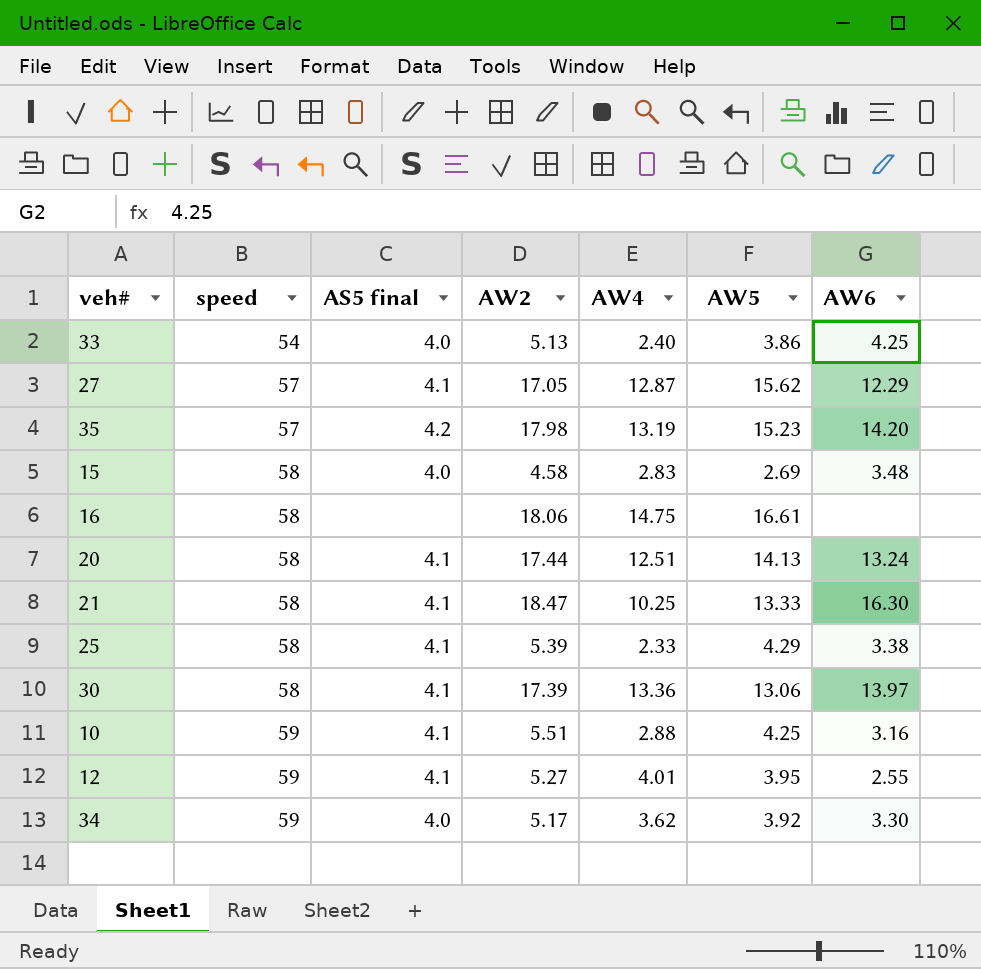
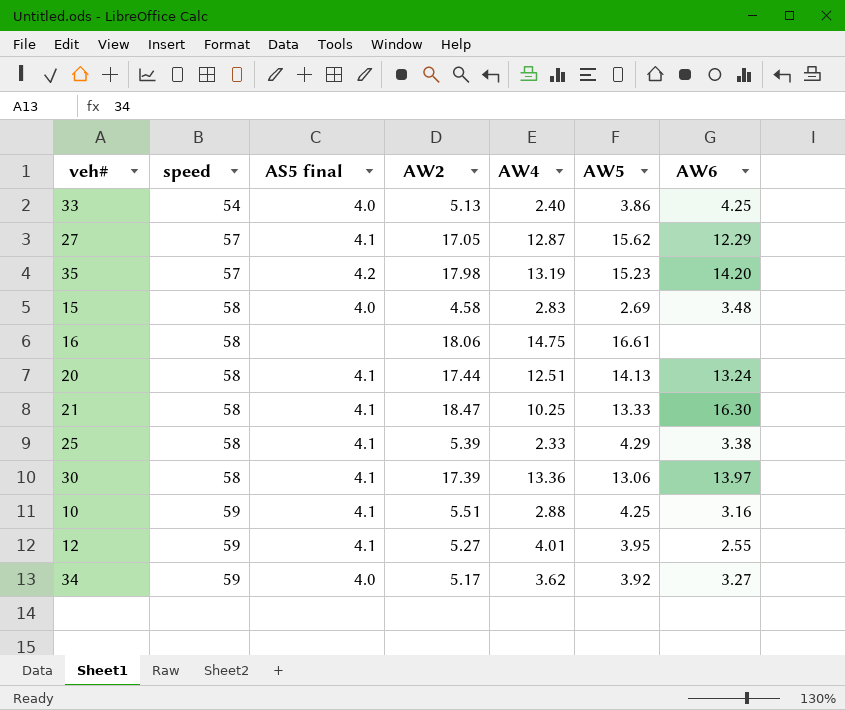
34 | AW6: 3.30 -> 3.27

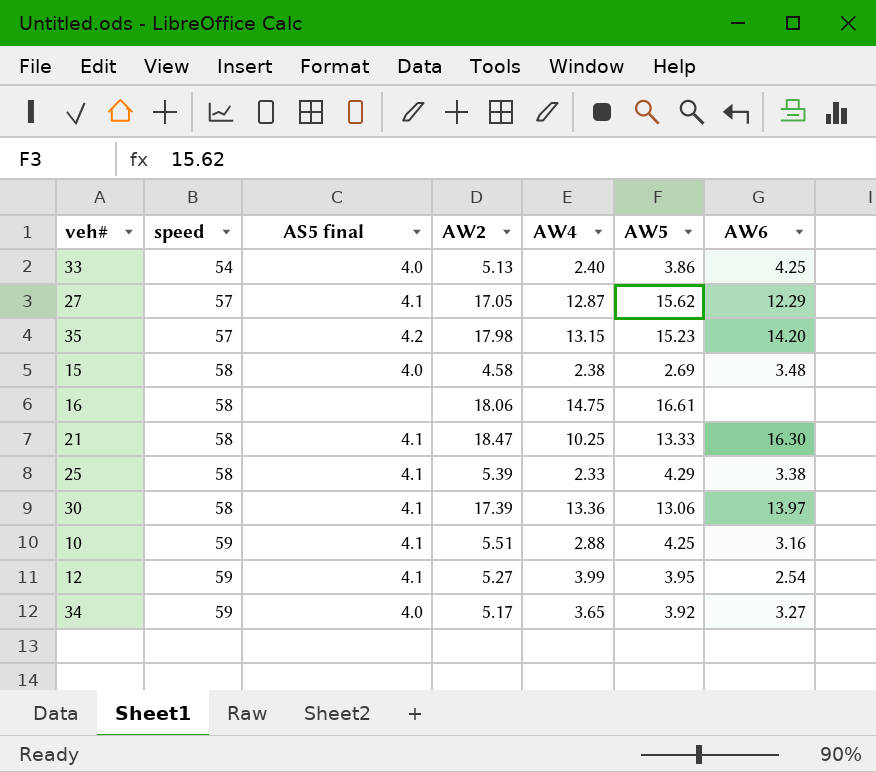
row 20: 58 | 4.1 | 17.44 | 12.51 | 14.13 | 13.24 -> none
35 | AW4: 13.19 -> 13.15
15 | AW4: 2.83 -> 2.38
12 | AW4: 4.01 -> 3.99
12 | AW6: 2.55 -> 2.54
34 | AW4: 3.62 -> 3.65

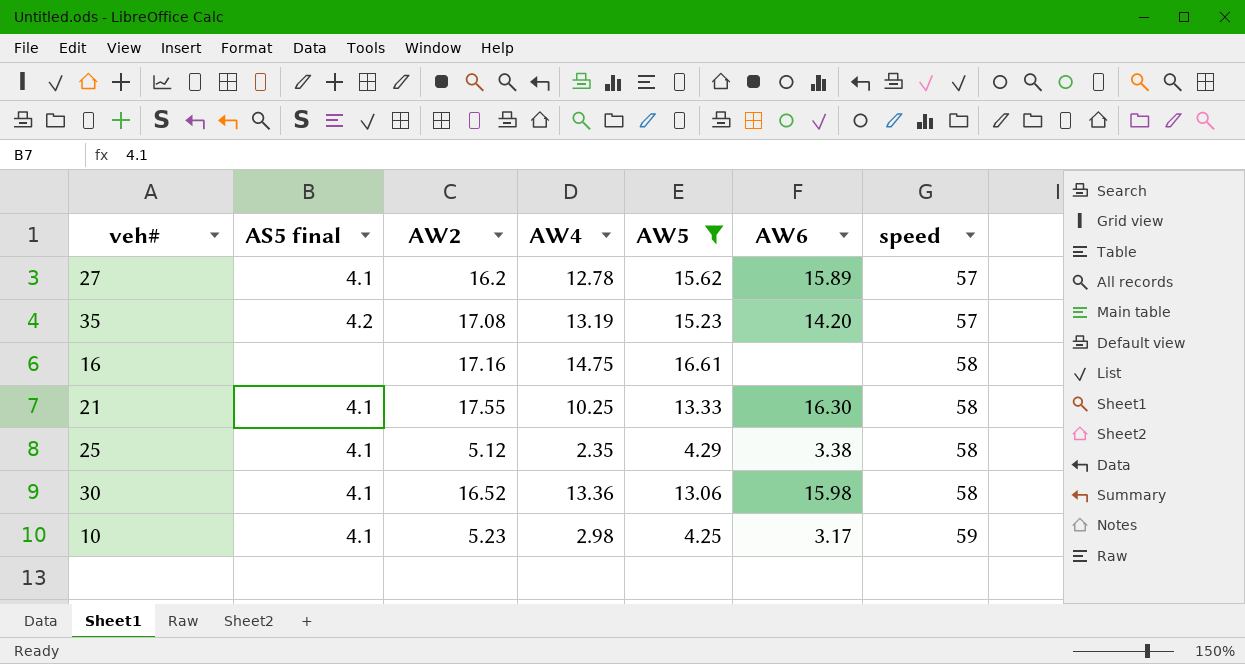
filter: none -> AW5 >= 4.25
column speed | position: 2 -> 7
27 | AW2: 17.05 -> 16.2
27 | AW4: 12.87 -> 12.78
27 | AW6: 12.29 -> 15.89
35 | AW2: 17.98 -> 17.08
35 | AW4: 13.15 -> 13.19
16 | AW2: 18.06 -> 17.16
21 | AW2: 18.47 -> 17.55
25 | AW2: 5.39 -> 5.12
25 | AW4: 2.33 -> 2.35
30 | AW2: 17.39 -> 16.52
30 | AW6: 13.97 -> 15.98
10 | AW2: 5.51 -> 5.23
10 | AW4: 2.88 -> 2.98
10 | AW6: 3.16 -> 3.17

